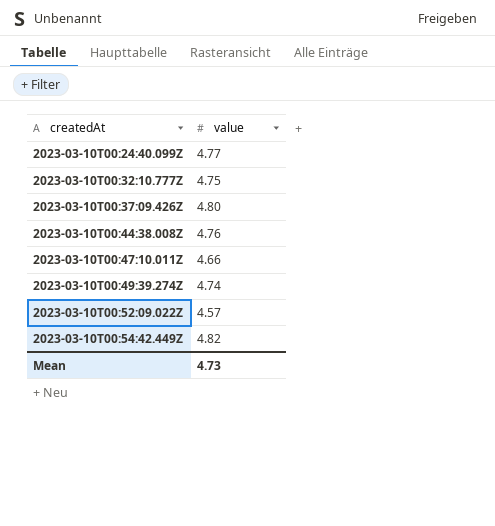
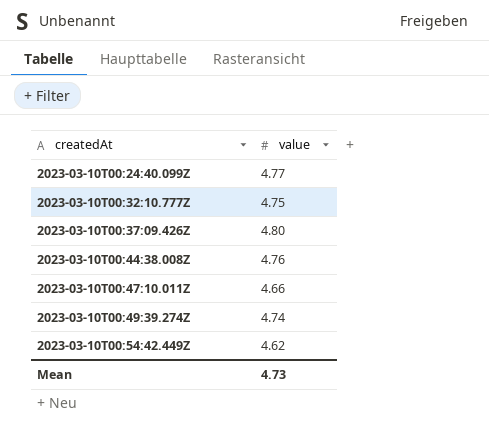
row 2023-03-10T00:52:09.022Z: 4.57 -> none
2023-03-10T00:54:42.449Z | value: 4.82 -> 4.62

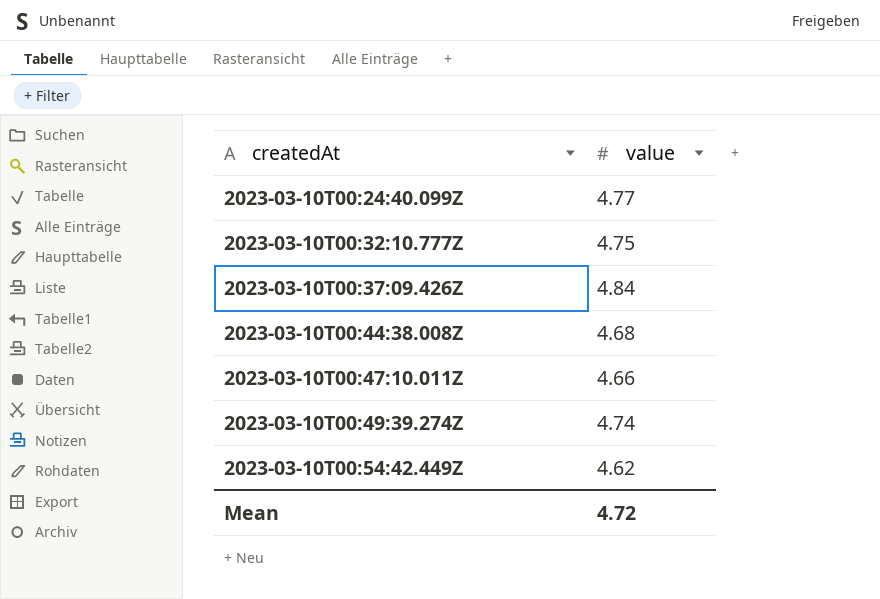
2023-03-10T00:37:09.426Z | value: 4.80 -> 4.84
2023-03-10T00:44:38.008Z | value: 4.76 -> 4.68
Mean | value: 4.73 -> 4.72

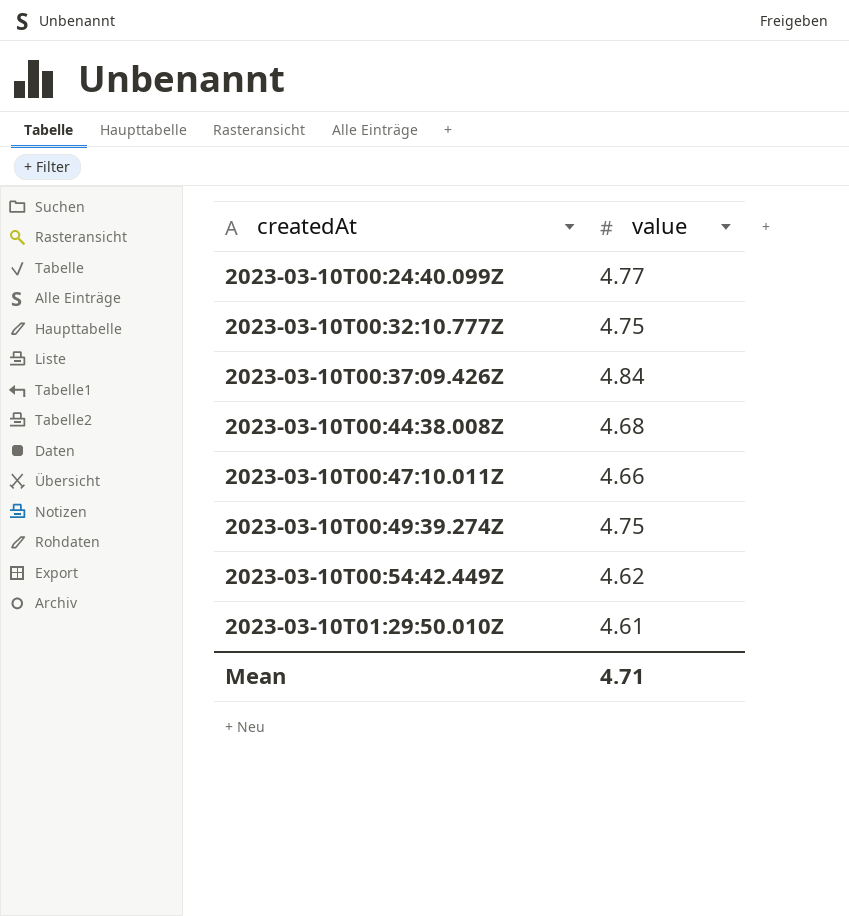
2023-03-10T00:49:39.274Z | value: 4.74 -> 4.75
row 2023-03-10T01:29:50.010Z: none -> 4.61
Mean | value: 4.72 -> 4.71

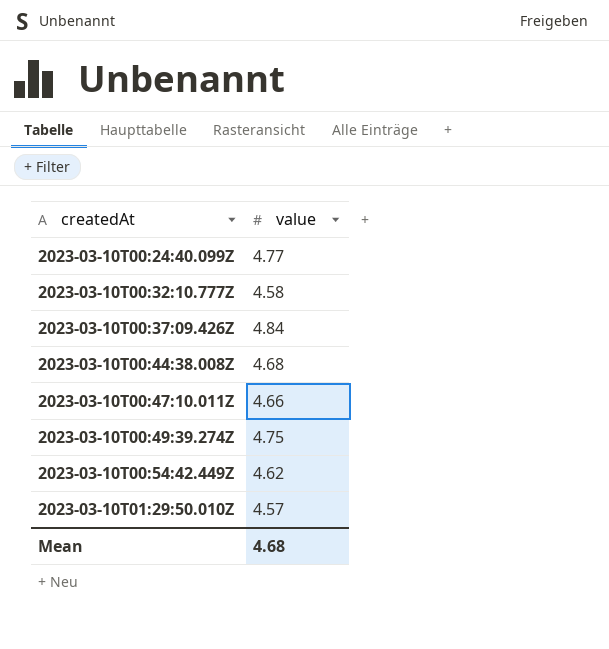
2023-03-10T00:32:10.777Z | value: 4.75 -> 4.58
2023-03-10T01:29:50.010Z | value: 4.61 -> 4.57
Mean | value: 4.71 -> 4.68

